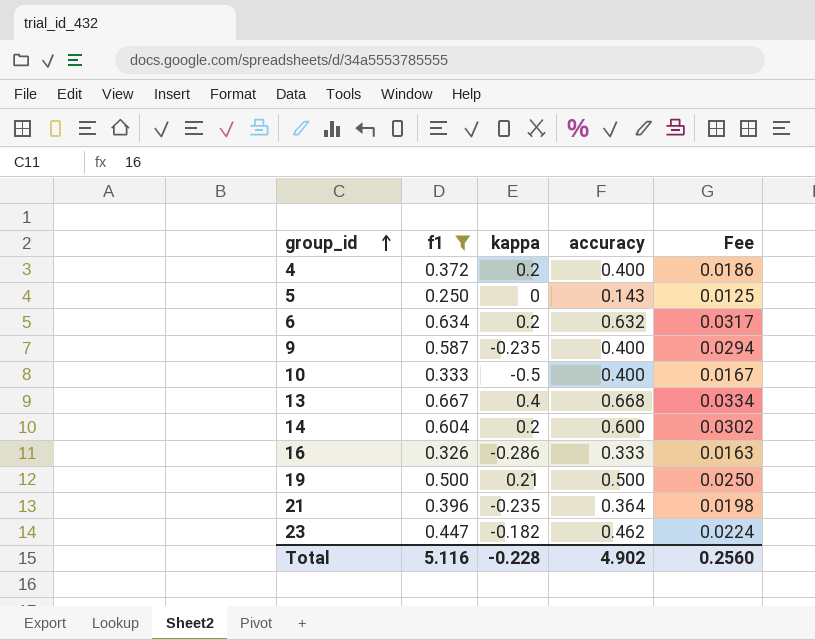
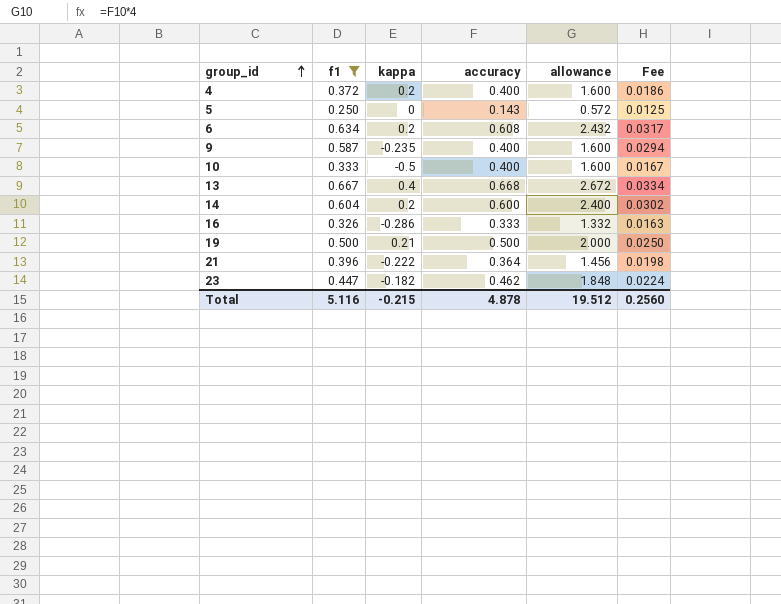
column allowance | formula: none -> [accuracy] * 4
6 | accuracy: 0.632 -> 0.608
21 | kappa: -0.235 -> -0.222
Total | kappa: -0.228 -> -0.215
Total | accuracy: 4.902 -> 4.878

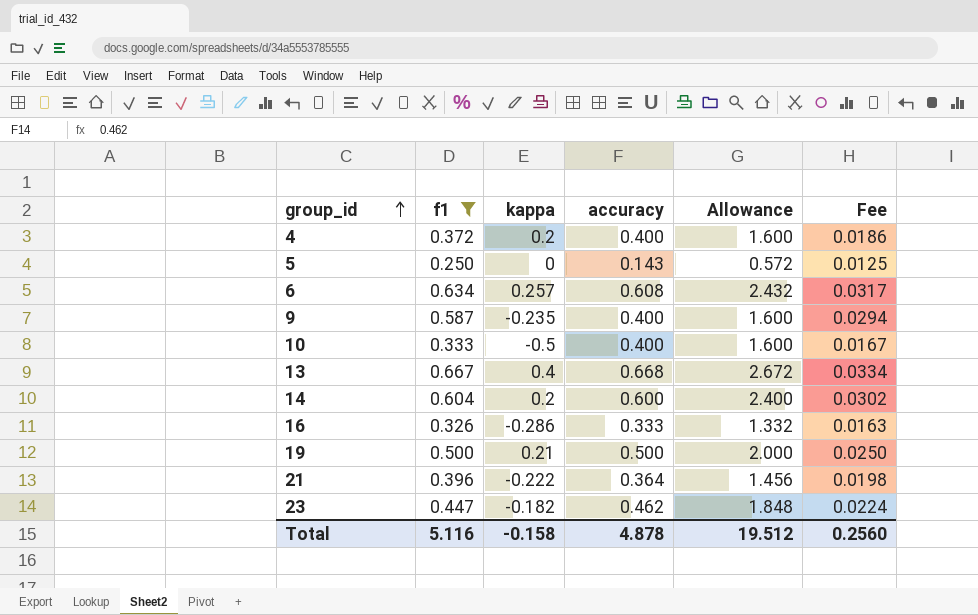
column name: allowance -> Allowance
6 | kappa: 0.2 -> 0.257
Total | kappa: -0.215 -> -0.158

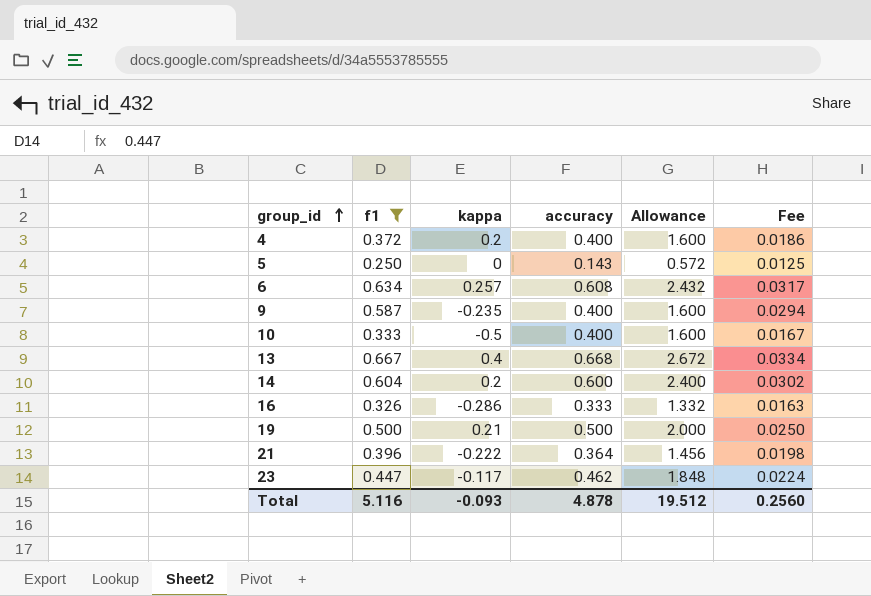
23 | kappa: -0.182 -> -0.117
Total | kappa: -0.158 -> -0.093

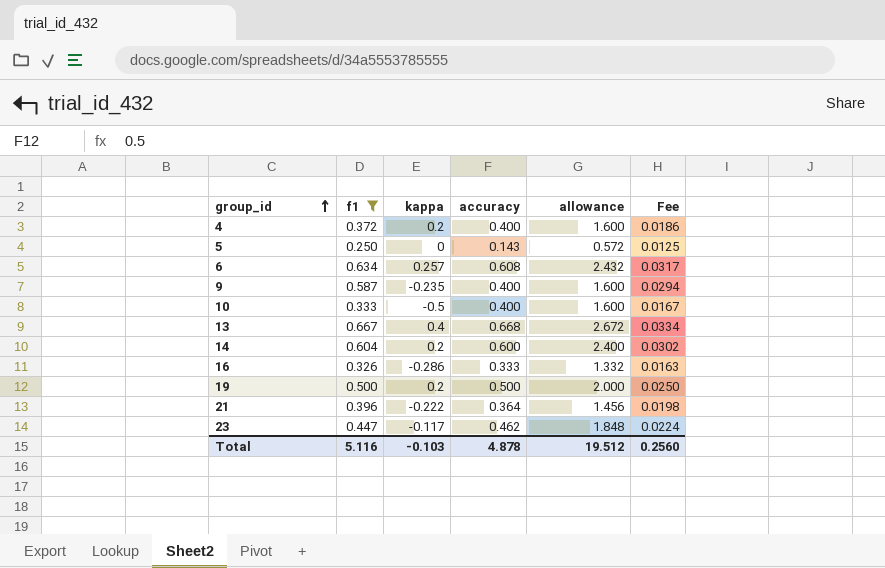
column name: Allowance -> allowance
19 | kappa: 0.21 -> 0.2
Total | kappa: -0.093 -> -0.103

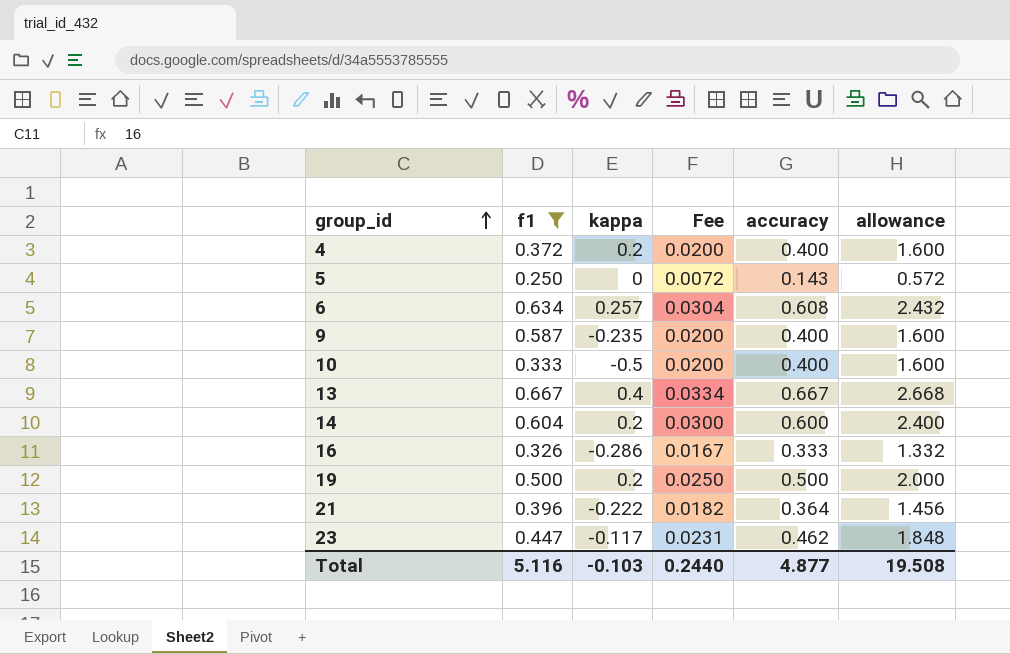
column Fee | formula: [f1] * 0.05 -> [accuracy] * 0.05
column Fee | position: 6 -> 4
13 | accuracy: 0.668 -> 0.667
13 | allowance: 2.672 -> 2.668
Total | Fee: 0.2560 -> 0.2440
Total | accuracy: 4.878 -> 4.877
Total | allowance: 19.512 -> 19.508

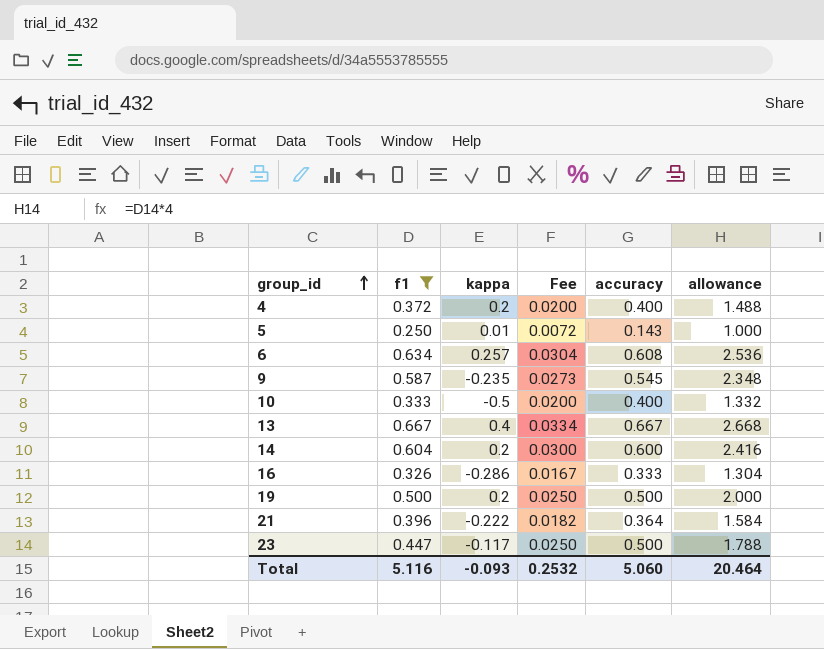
column allowance | formula: [accuracy] * 4 -> [f1] * 4
5 | kappa: 0 -> 0.01
9 | Fee: 0.0200 -> 0.0273
9 | accuracy: 0.400 -> 0.545
23 | Fee: 0.0231 -> 0.0250
23 | accuracy: 0.462 -> 0.500
Total | kappa: -0.103 -> -0.093
Total | Fee: 0.2440 -> 0.2532
Total | accuracy: 4.877 -> 5.060
Total | allowance: 19.508 -> 20.464

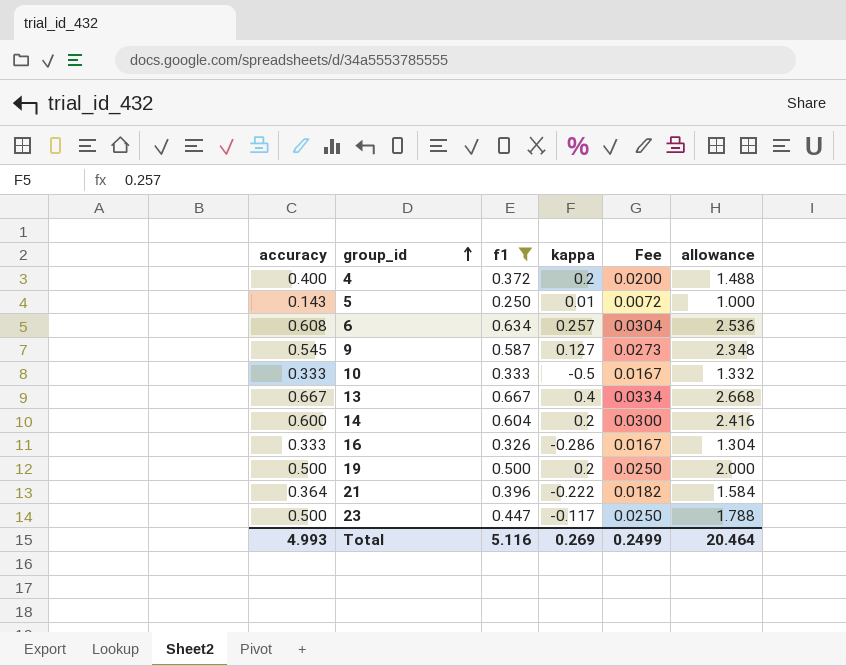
column accuracy | position: 5 -> 1
9 | kappa: -0.235 -> 0.127
10 | accuracy: 0.400 -> 0.333
10 | Fee: 0.0200 -> 0.0167
Total | accuracy: 5.060 -> 4.993
Total | kappa: -0.093 -> 0.269
Total | Fee: 0.2532 -> 0.2499

